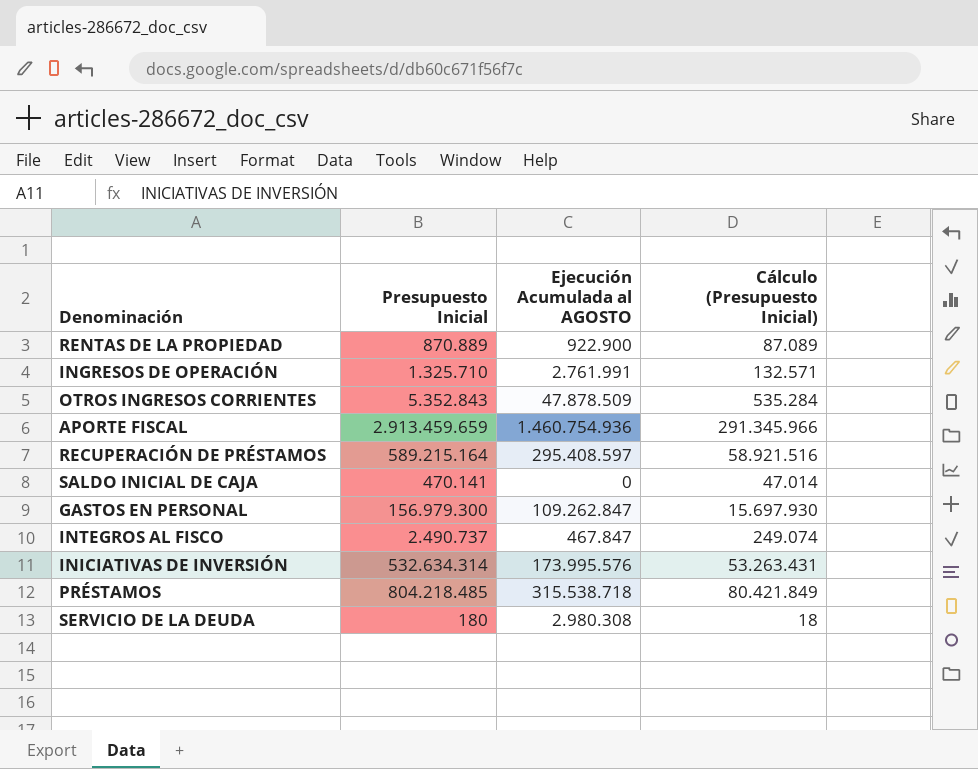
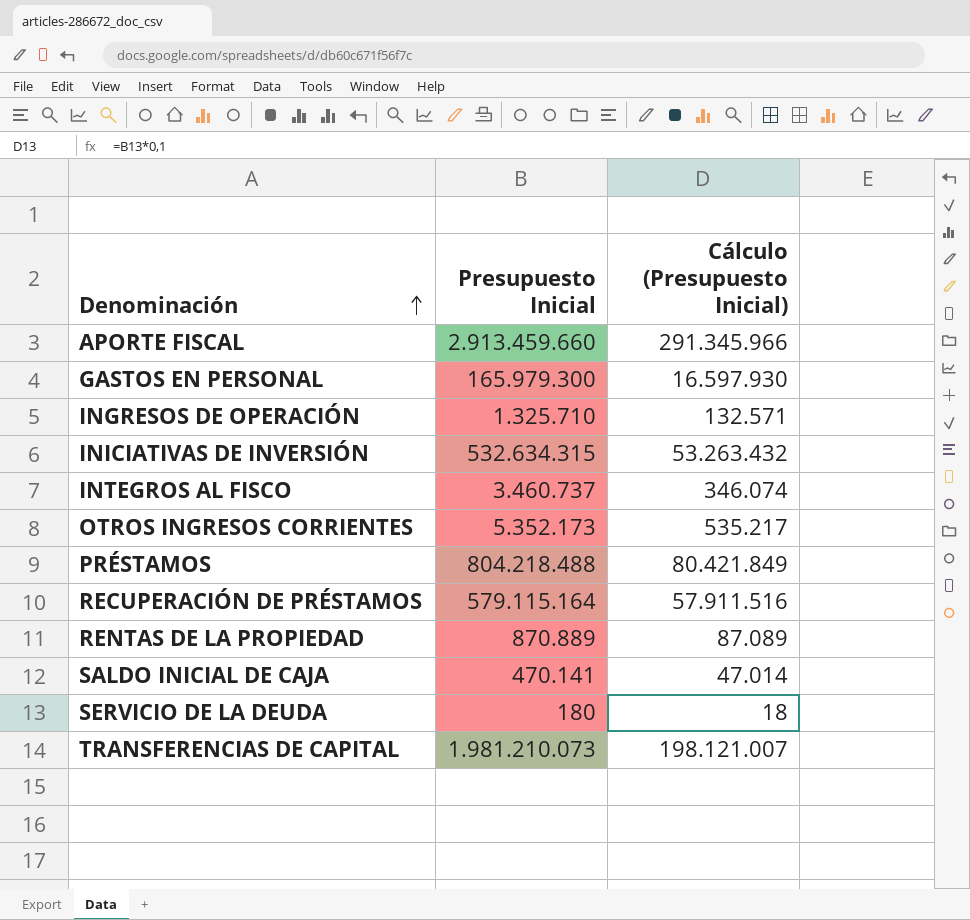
row order: none -> Denominación ascending
column Ejecución Acumulada al AGOSTO | position: 3 -> none
APORTE FISCAL | Presupuesto Inicial: 2.913.459.659 -> 2.913.459.660
GASTOS EN PERSONAL | Presupuesto Inicial: 156.979.300 -> 165.979.300
GASTOS EN PERSONAL | Cálculo (Presupuesto Inicial): 15.697.930 -> 16.597.930
INICIATIVAS DE INVERSIÓN | Presupuesto Inicial: 532.634.314 -> 532.634.315
INICIATIVAS DE INVERSIÓN | Cálculo (Presupuesto Inicial): 53.263.431 -> 53.263.432
INTEGROS AL FISCO | Presupuesto Inicial: 2.490.737 -> 3.460.737
INTEGROS AL FISCO | Cálculo (Presupuesto Inicial): 249.074 -> 346.074
OTROS INGRESOS CORRIENTES | Presupuesto Inicial: 5.352.843 -> 5.352.173
OTROS INGRESOS CORRIENTES | Cálculo (Presupuesto Inicial): 535.284 -> 535.217
PRÉSTAMOS | Presupuesto Inicial: 804.218.485 -> 804.218.488
RECUPERACIÓN DE PRÉSTAMOS | Presupuesto Inicial: 589.215.164 -> 579.115.164
RECUPERACIÓN DE PRÉSTAMOS | Cálculo (Presupuesto Inicial): 58.921.516 -> 57.911.516
row TRANSFERENCIAS DE CAPITAL: none -> 1.981.210.073 | 198.121.007

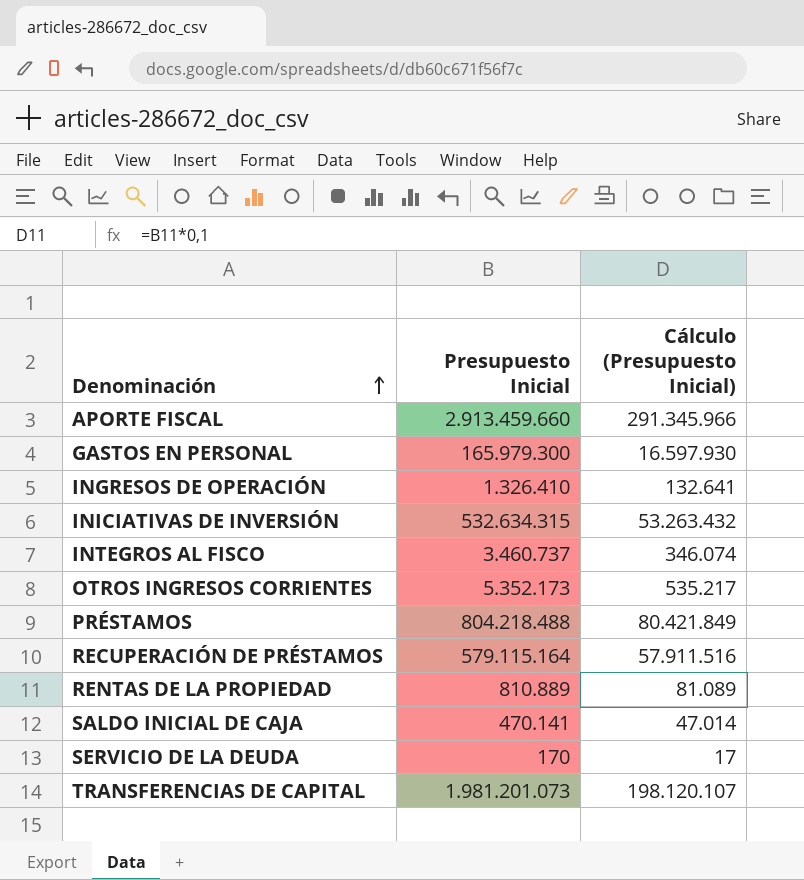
INGRESOS DE OPERACIÓN | Presupuesto Inicial: 1.325.710 -> 1.326.410
INGRESOS DE OPERACIÓN | Cálculo (Presupuesto Inicial): 132.571 -> 132.641
RENTAS DE LA PROPIEDAD | Presupuesto Inicial: 870.889 -> 810.889
RENTAS DE LA PROPIEDAD | Cálculo (Presupuesto Inicial): 87.089 -> 81.089
SERVICIO DE LA DEUDA | Presupuesto Inicial: 180 -> 170
SERVICIO DE LA DEUDA | Cálculo (Presupuesto Inicial): 18 -> 17
TRANSFERENCIAS DE CAPITAL | Presupuesto Inicial: 1.981.210.073 -> 1.981.201.073
TRANSFERENCIAS DE CAPITAL | Cálculo (Presupuesto Inicial): 198.121.007 -> 198.120.107

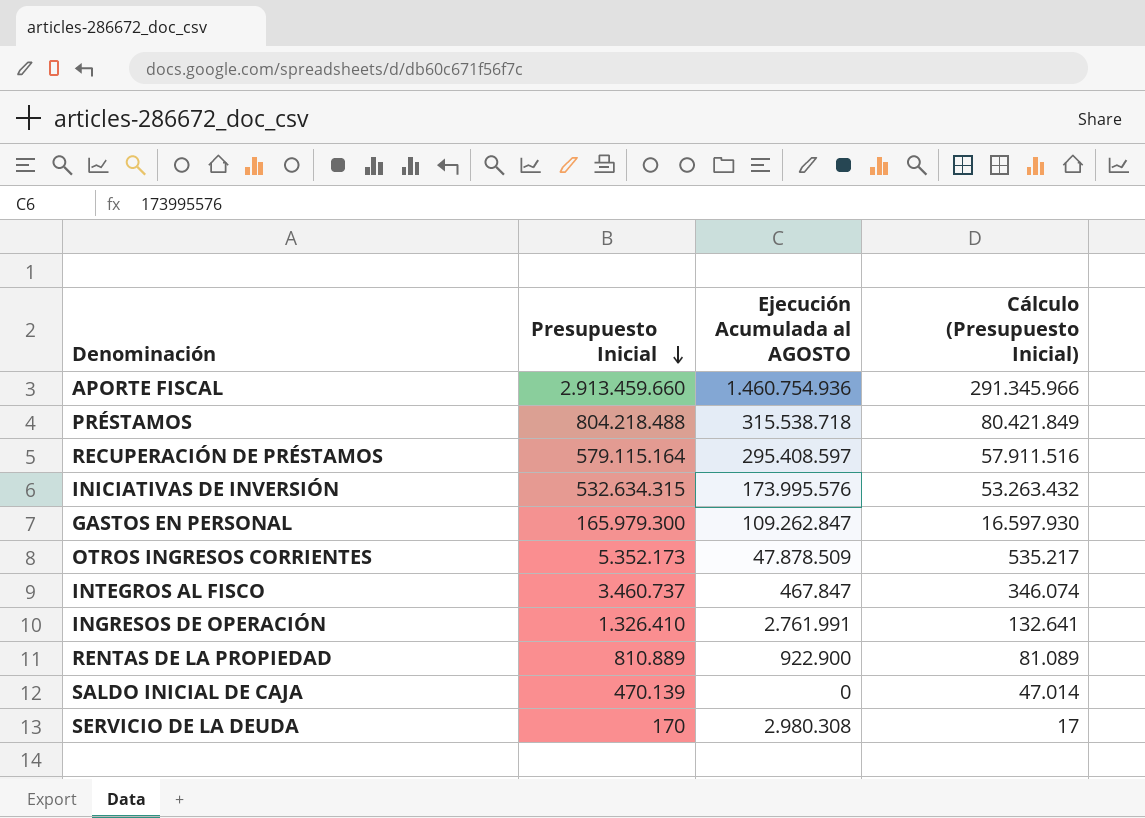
row order: Denominación ascending -> Presupuesto Inicial descending
column Ejecución Acumulada al AGOSTO | position: none -> 3
row TRANSFERENCIAS DE CAPITAL: 1.981.201.073 | 198.120.107 -> none
SALDO INICIAL DE CAJA | Presupuesto Inicial: 470.141 -> 470.139

